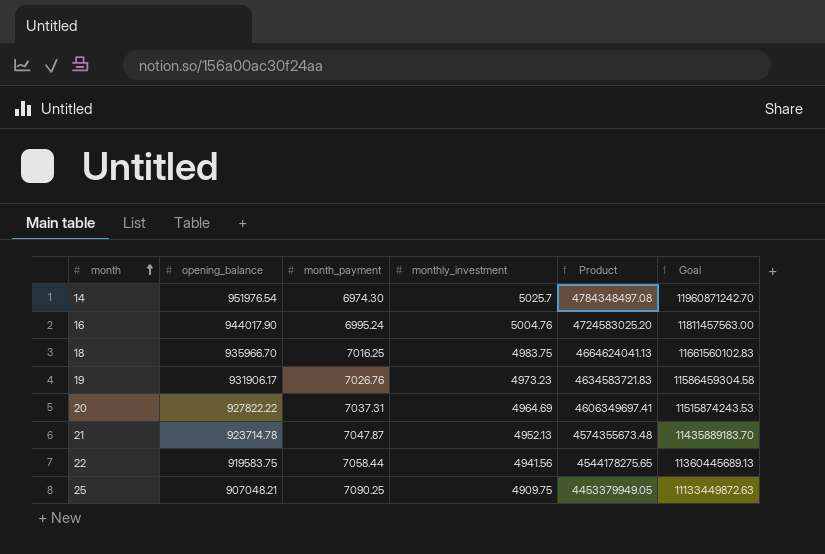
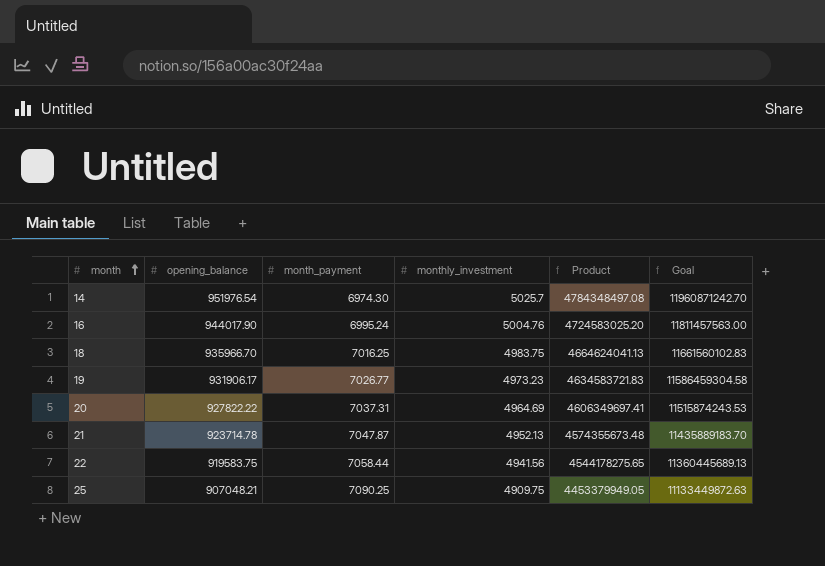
19 | month_payment: 7026.76 -> 7026.77

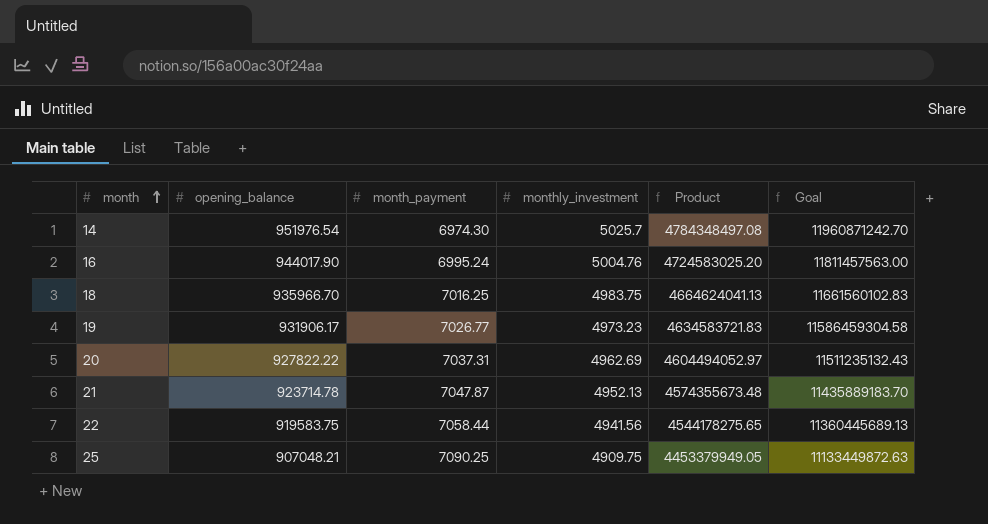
20 | monthly_investment: 4964.69 -> 4962.69
20 | Product: 4606349697.41 -> 4604494052.97
20 | Goal: 11515874243.53 -> 11511235132.43

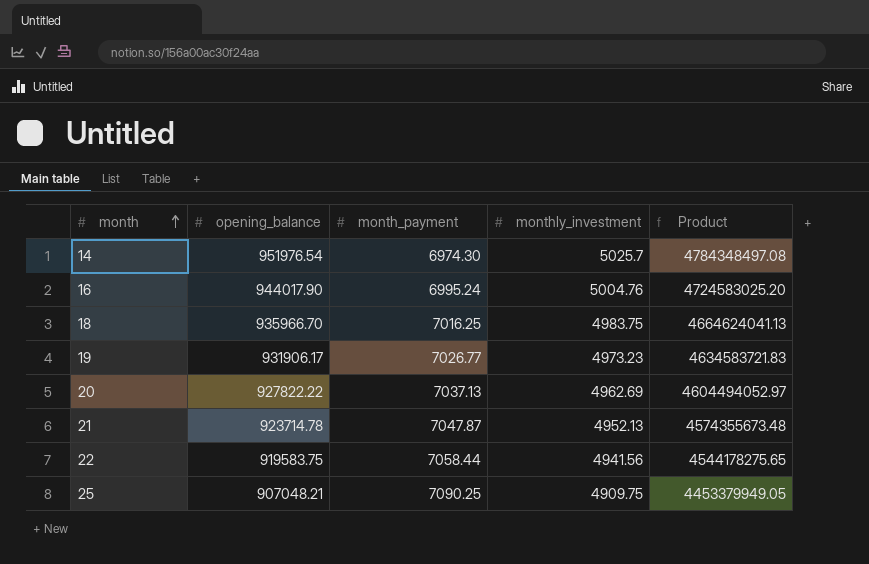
column Goal | formula: [Product] * 2.5 -> none
20 | month_payment: 7037.31 -> 7037.13

